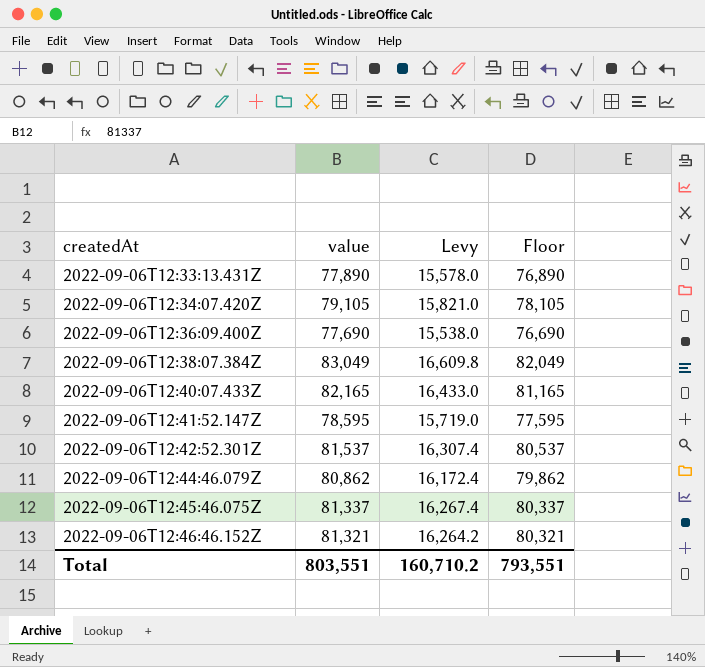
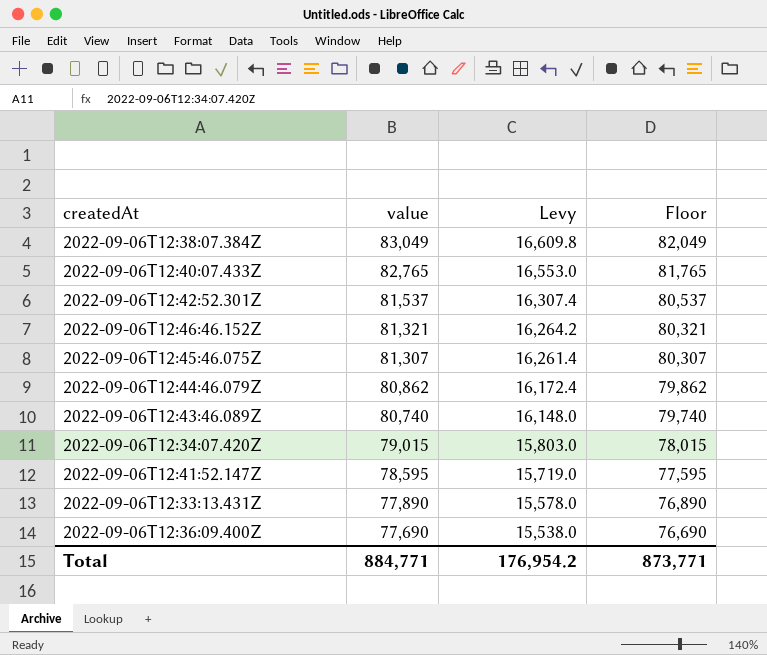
row order: createdAt ascending -> value descending
2022-09-06T12:40:07.433Z | value: 82,165 -> 82,765
2022-09-06T12:40:07.433Z | Levy: 16,433.0 -> 16,553.0
2022-09-06T12:40:07.433Z | Floor: 81,165 -> 81,765
2022-09-06T12:45:46.075Z | value: 81,337 -> 81,307
2022-09-06T12:45:46.075Z | Levy: 16,267.4 -> 16,261.4
2022-09-06T12:45:46.075Z | Floor: 80,337 -> 80,307
row 2022-09-06T12:43:46.089Z: none -> 80,740 | 16,148.0 | 79,740
2022-09-06T12:34:07.420Z | value: 79,105 -> 79,015
2022-09-06T12:34:07.420Z | Levy: 15,821.0 -> 15,803.0
2022-09-06T12:34:07.420Z | Floor: 78,105 -> 78,015
Total | value: 803,551 -> 884,771
Total | Levy: 160,710.2 -> 176,954.2
Total | Floor: 793,551 -> 873,771

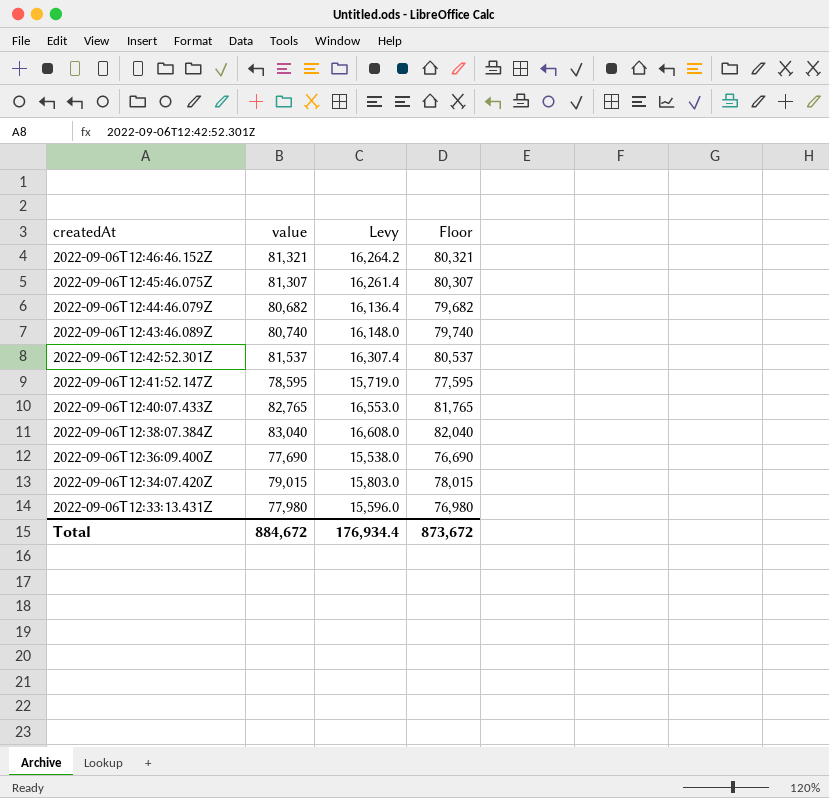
row order: value descending -> createdAt descending
2022-09-06T12:44:46.079Z | value: 80,862 -> 80,682
2022-09-06T12:44:46.079Z | Levy: 16,172.4 -> 16,136.4
2022-09-06T12:44:46.079Z | Floor: 79,862 -> 79,682
2022-09-06T12:38:07.384Z | value: 83,049 -> 83,040
2022-09-06T12:38:07.384Z | Levy: 16,609.8 -> 16,608.0
2022-09-06T12:38:07.384Z | Floor: 82,049 -> 82,040
2022-09-06T12:33:13.431Z | value: 77,890 -> 77,980
2022-09-06T12:33:13.431Z | Levy: 15,578.0 -> 15,596.0
2022-09-06T12:33:13.431Z | Floor: 76,890 -> 76,980
Total | value: 884,771 -> 884,672
Total | Levy: 176,954.2 -> 176,934.4
Total | Floor: 873,771 -> 873,672

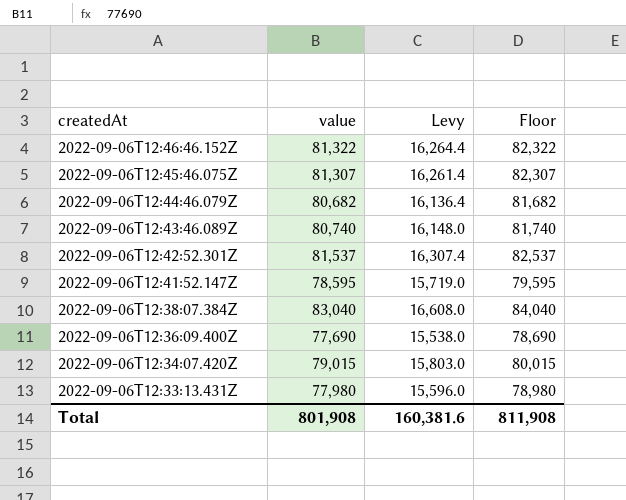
column Floor | formula: [value] - 1000 -> [value] + 1000
row 2022-09-06T12:40:07.433Z: 82,765 | 16,553.0 | 81,765 -> none
2022-09-06T12:46:46.152Z | value: 81,321 -> 81,322
2022-09-06T12:46:46.152Z | Levy: 16,264.2 -> 16,264.4
Total | value: 884,672 -> 801,908
Total | Levy: 176,934.4 -> 160,381.6
Total | Floor: 873,672 -> 811,908

